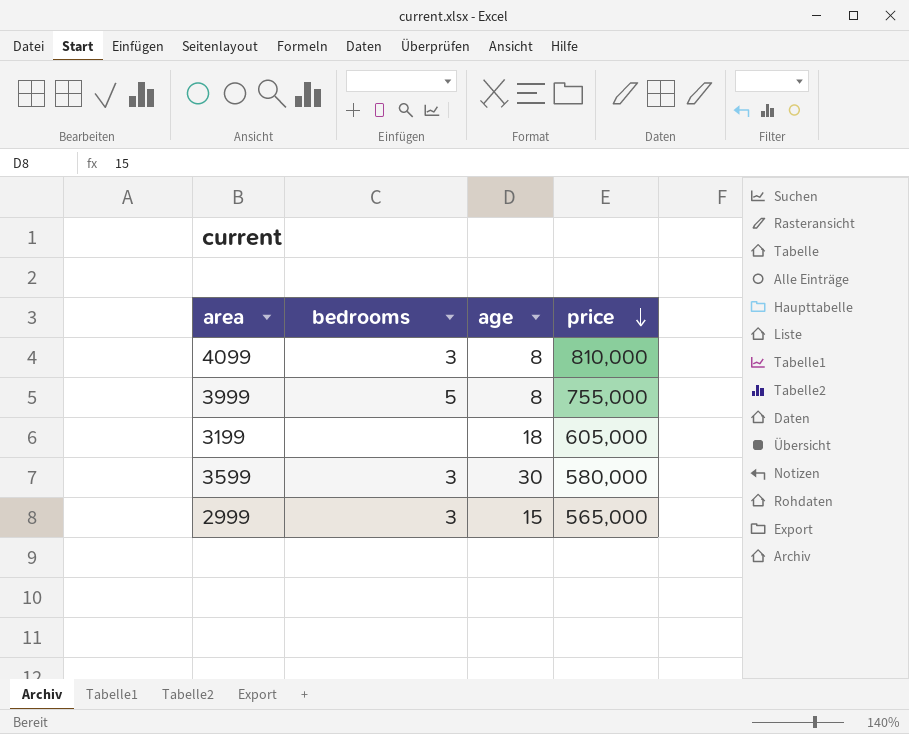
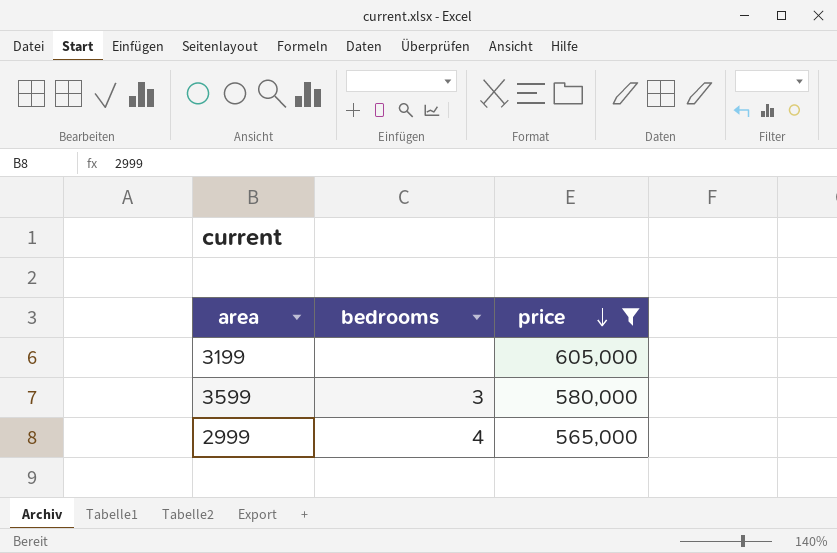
filter: none -> price <= 605,000
column age | position: 3 -> none
2999 | bedrooms: 3 -> 4

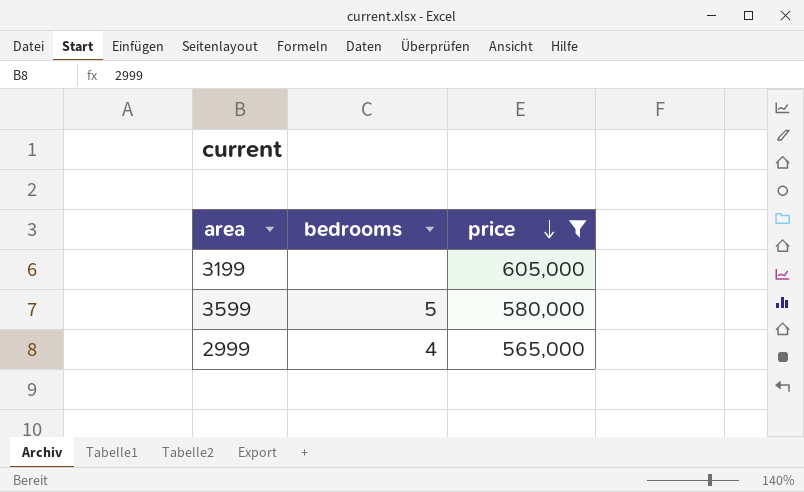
3599 | bedrooms: 3 -> 5

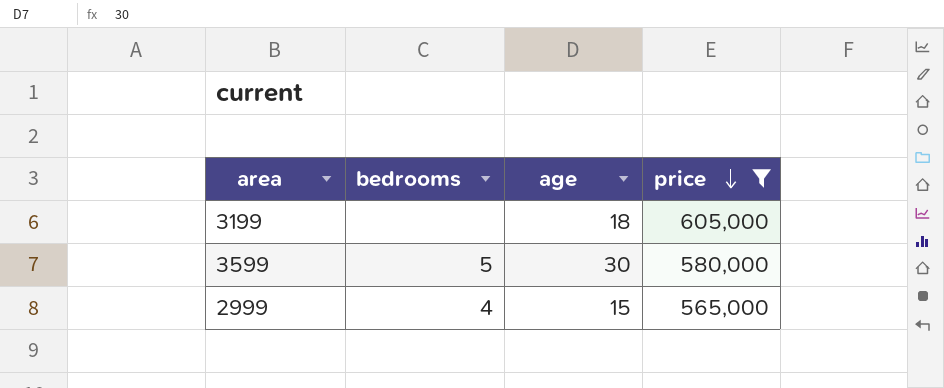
column age | position: none -> 3

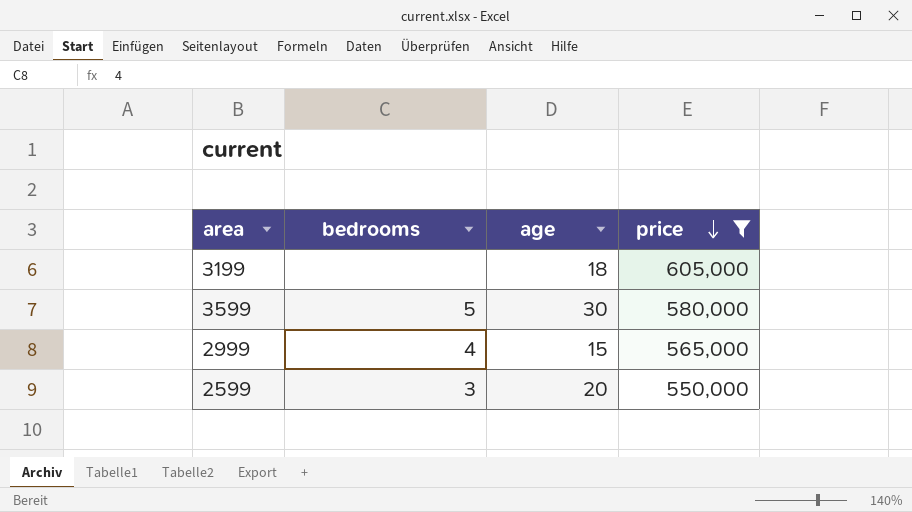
row 2599: none -> 3 | 20 | 550,000

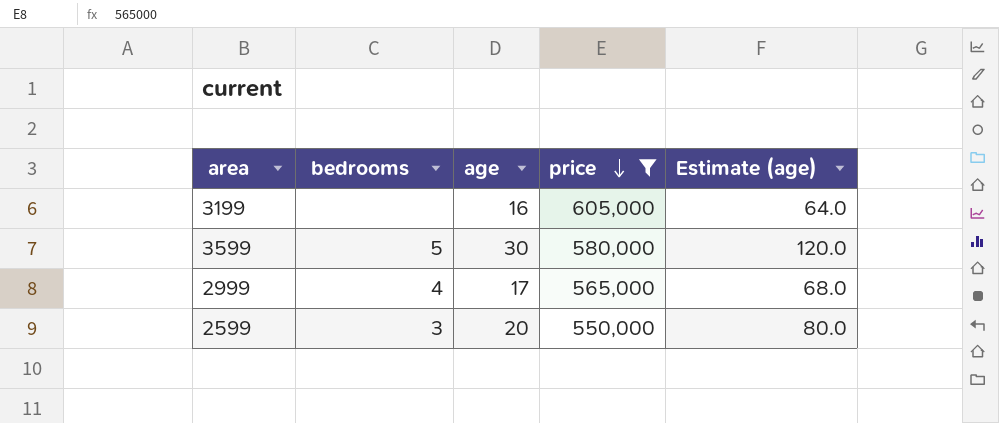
column Estimate (age) | formula: none -> [age] * 4
3199 | age: 18 -> 16
2999 | age: 15 -> 17

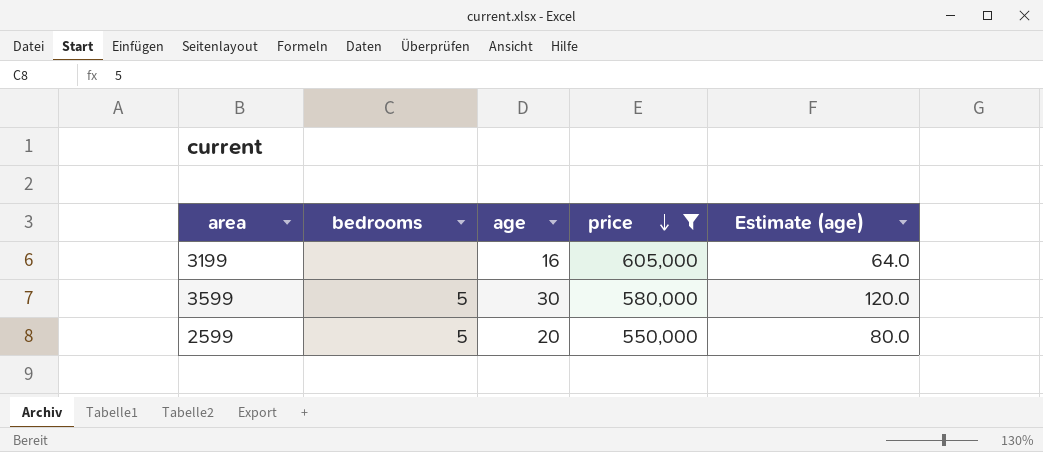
row 2999: 4 | 17 | 565,000 | 68.0 -> none
2599 | bedrooms: 3 -> 5

